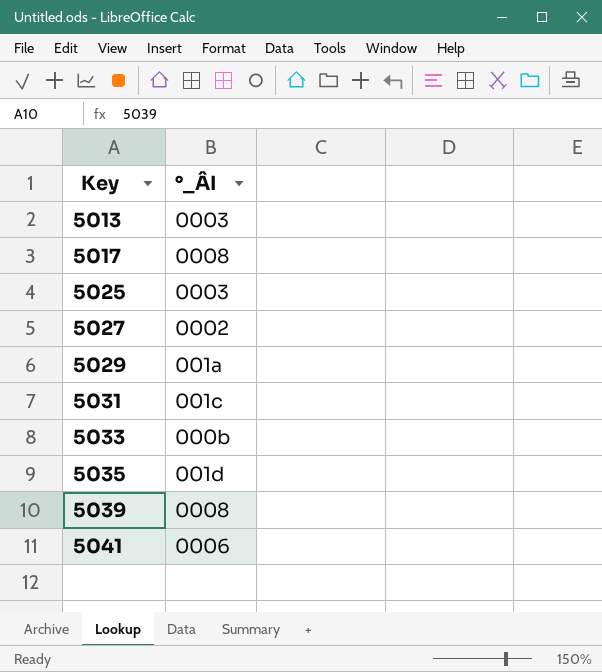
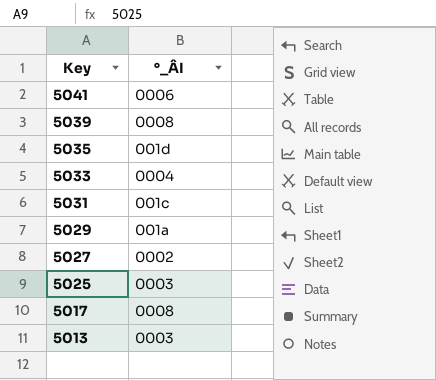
row order: Key ascending -> Key descending
5033 | °_ÂI: 000b -> 0004

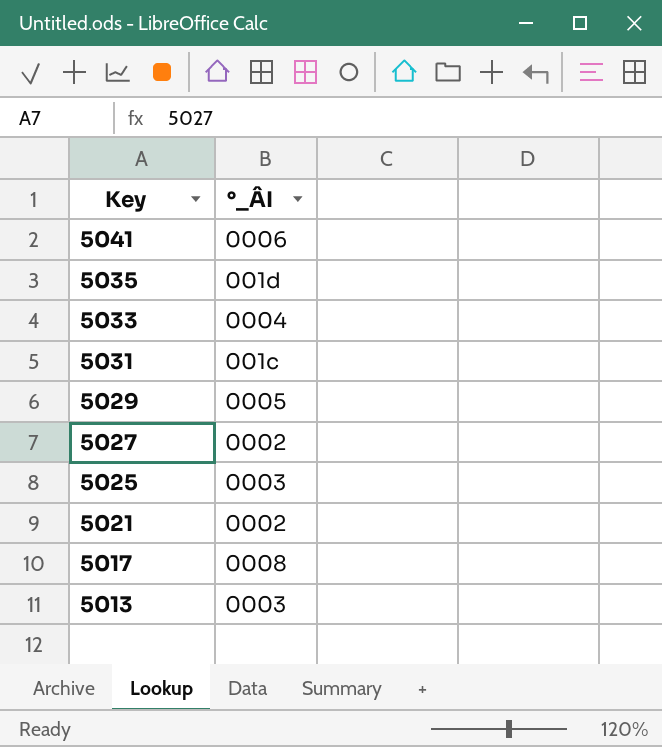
row 5039: 0008 -> none
5029 | °_ÂI: 001a -> 0005
row 5021: none -> 0002

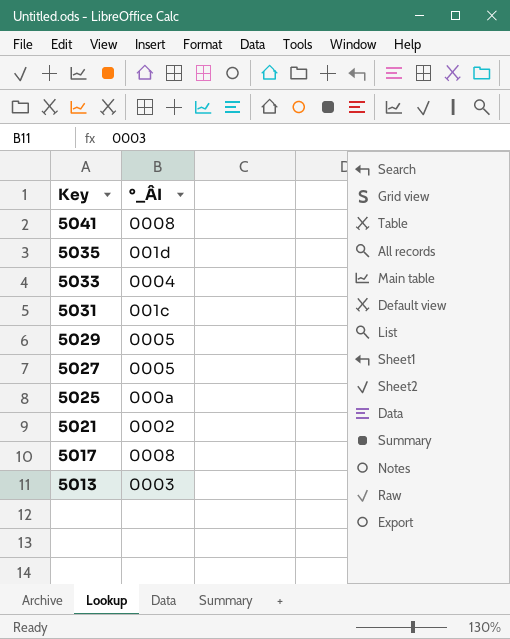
5041 | °_ÂI: 0006 -> 0008
5027 | °_ÂI: 0002 -> 0005
5025 | °_ÂI: 0003 -> 000a

